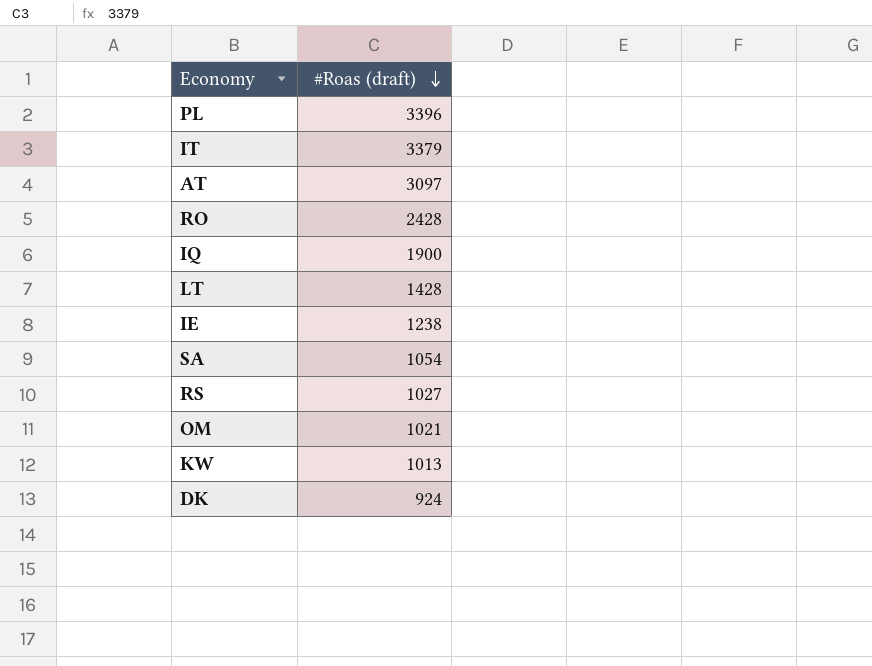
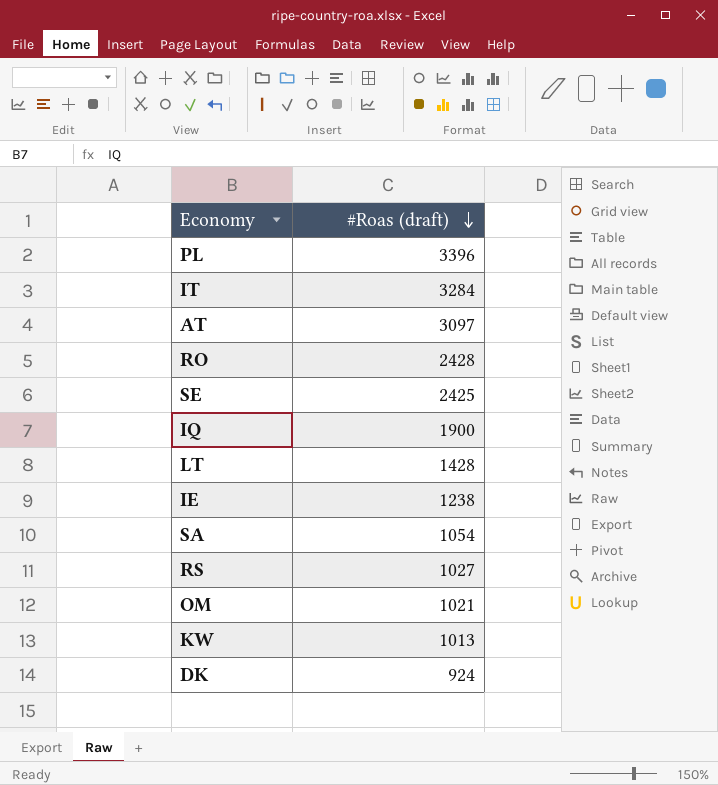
IT | #Roas (draft): 3379 -> 3284
row SE: none -> 2425

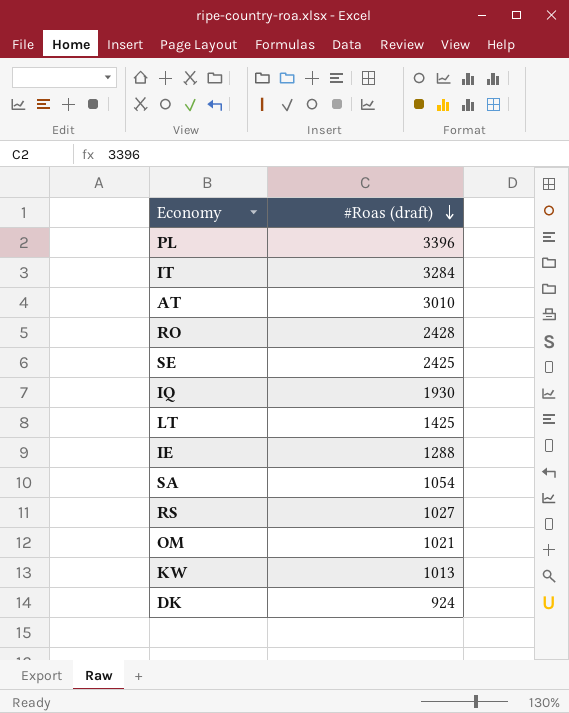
AT | #Roas (draft): 3097 -> 3010
IQ | #Roas (draft): 1900 -> 1930
LT | #Roas (draft): 1428 -> 1425
IE | #Roas (draft): 1238 -> 1288

